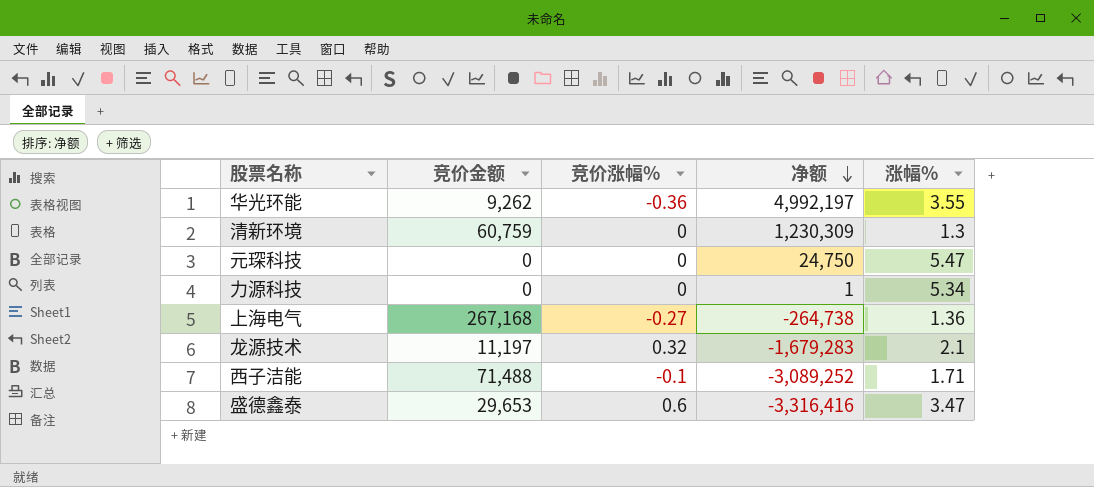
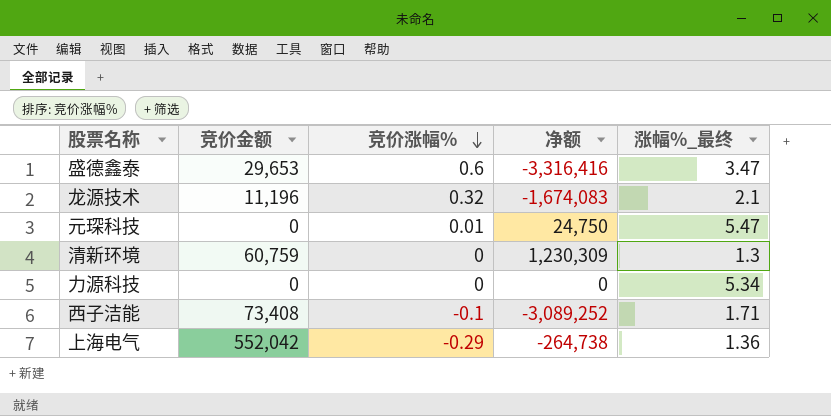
row order: 净额 descending -> 竞价涨幅% descending
column name: 涨幅% -> 涨幅%_最终
row 华光环能: 9,262 | -0.36 | 4,992,197 | 3.55 -> none
龙源技术 | 竞价金额: 11,197 -> 11,196
龙源技术 | 净额: -1,679,283 -> -1,674,083
元琛科技 | 竞价涨幅%: 0 -> 0.01
力源科技 | 净额: 1 -> 0
西子洁能 | 竞价金额: 71,488 -> 73,408
上海电气 | 竞价金额: 267,168 -> 552,042
上海电气 | 竞价涨幅%: -0.27 -> -0.29

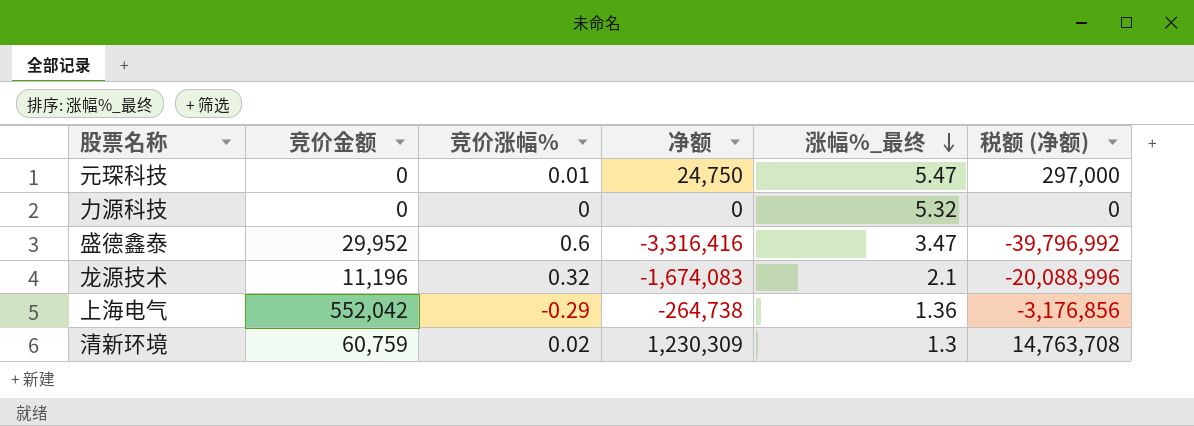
row order: 竞价涨幅% descending -> 涨幅%_最终 descending
column 税额 (净额) | formula: none -> [净额] * 12
row 西子洁能: 73,408 | -0.1 | -3,089,252 | 1.71 -> none
力源科技 | 涨幅%_最终: 5.34 -> 5.32
盛德鑫泰 | 竞价金额: 29,653 -> 29,952
清新环境 | 竞价涨幅%: 0 -> 0.02

